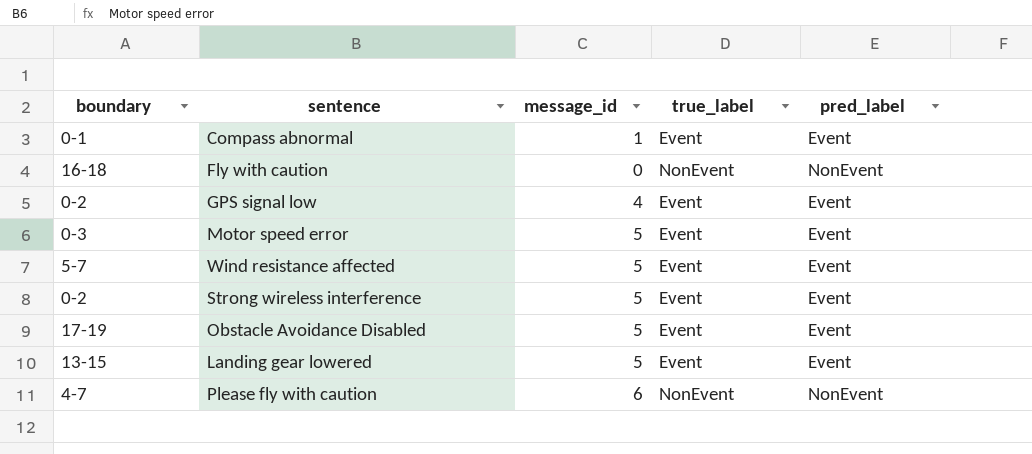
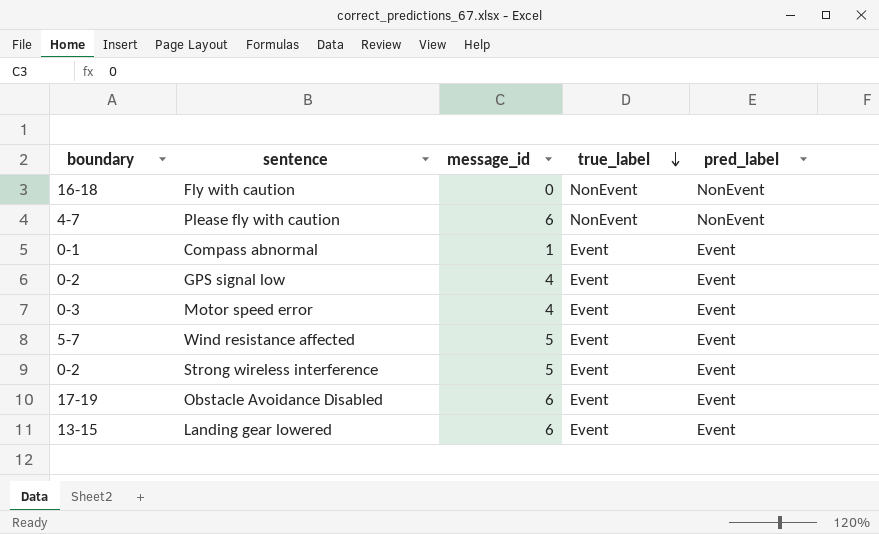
row order: none -> true_label descending
Motor speed error | message_id: 5 -> 4
Obstacle Avoidance Disabled | message_id: 5 -> 6
Landing gear lowered | message_id: 5 -> 6

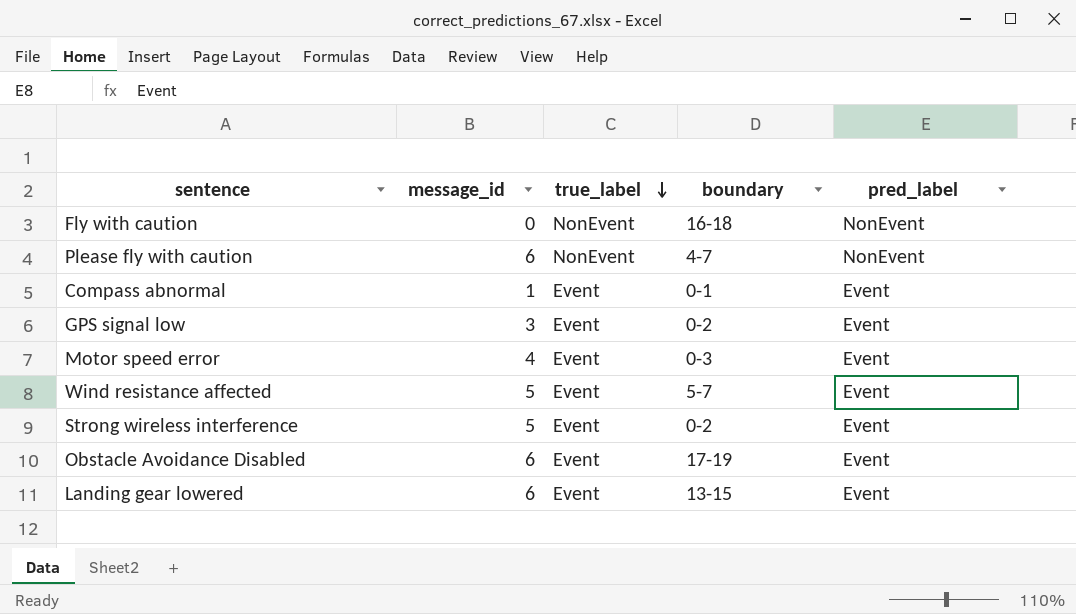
column boundary | position: 1 -> 4
GPS signal low | message_id: 4 -> 3

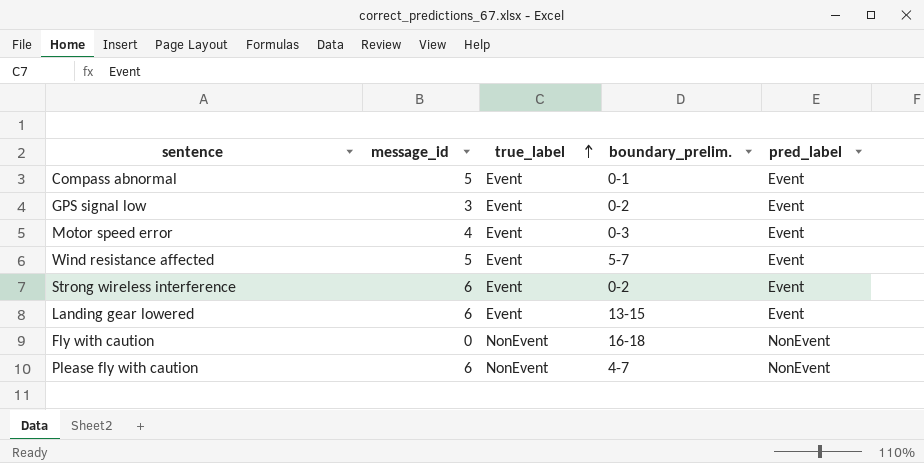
row order: true_label descending -> true_label ascending
column name: boundary -> boundary_prelim.
row Obstacle Avoidance Disabled: 6 | Event | 17-19 | Event -> none
Compass abnormal | message_id: 1 -> 5
Strong wireless interference | message_id: 5 -> 6

